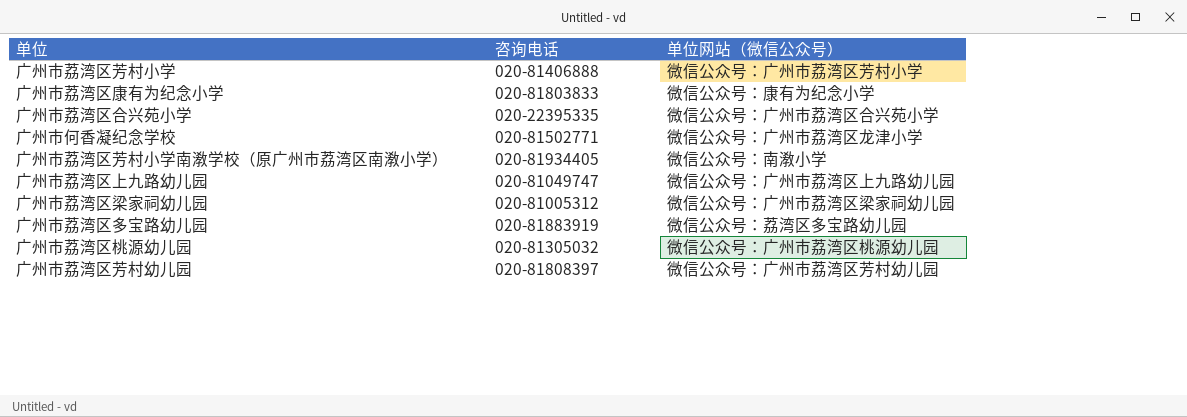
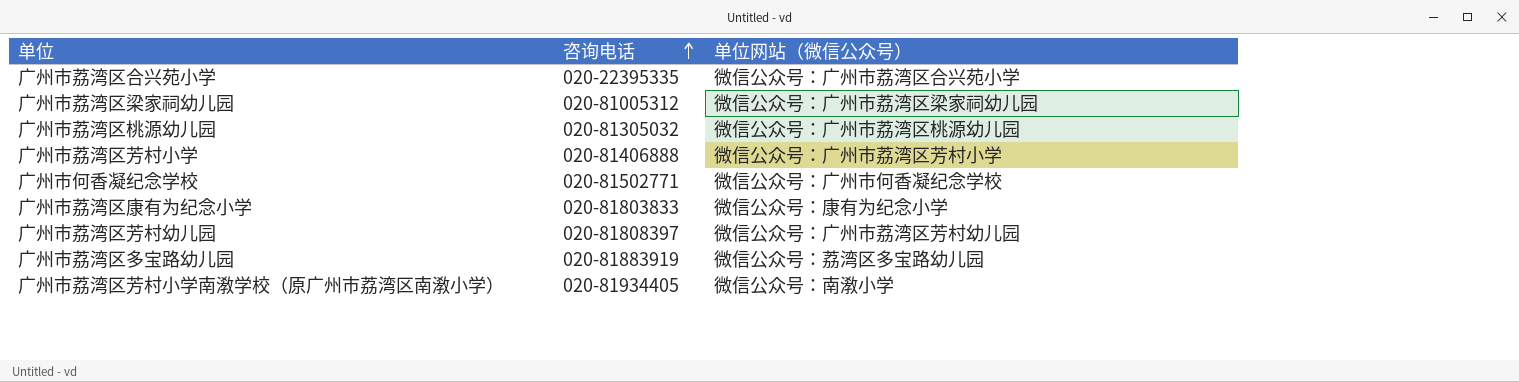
row order: none -> 咨询电话 ascending
row 广州市荔湾区上九路幼儿园: 020-81049747 | 微信公众号：广州市荔湾区上九路幼儿园 -> none
广州市何香凝纪念学校 | 单位网站（微信公众号）: 微信公众号：广州市荔湾区龙津小学 -> 微信公众号：广州市何香凝纪念学校

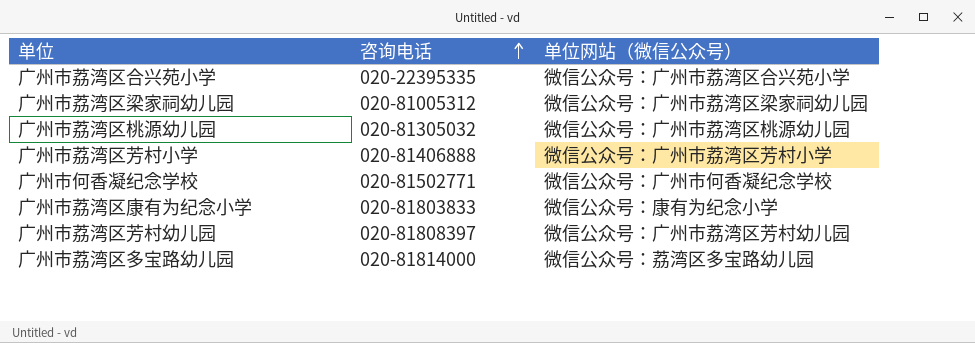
row 广州市荔湾区芳村小学南漖学校（原广州市荔湾区南漖小学）: 020-81934405 | 微信公众号：南漖小学 -> none
广州市荔湾区多宝路幼儿园 | 咨询电话: 020-81883919 -> 020-81814000

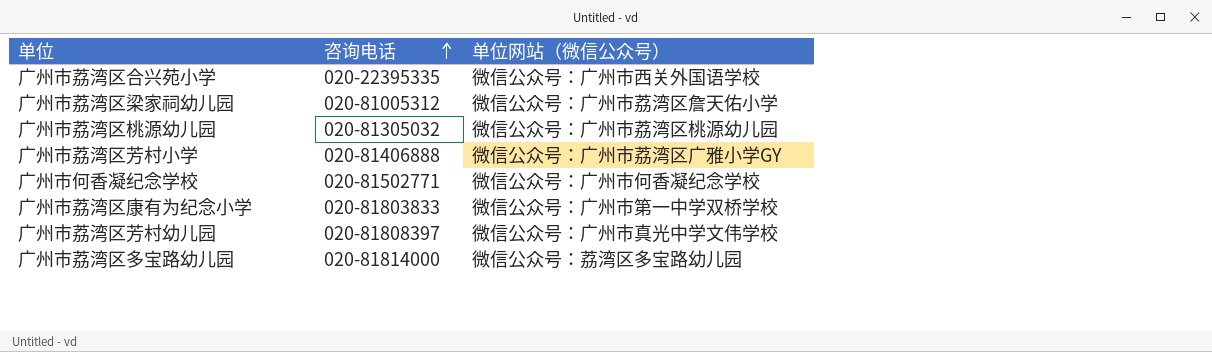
广州市荔湾区合兴苑小学 | 单位网站（微信公众号）: 微信公众号：广州市荔湾区合兴苑小学 -> 微信公众号：广州市西关外国语学校
广州市荔湾区梁家祠幼儿园 | 单位网站（微信公众号）: 微信公众号：广州市荔湾区梁家祠幼儿园 -> 微信公众号：广州市荔湾区詹天佑小学
广州市荔湾区芳村小学 | 单位网站（微信公众号）: 微信公众号：广州市荔湾区芳村小学 -> 微信公众号：广州市荔湾区广雅小学GY
广州市荔湾区康有为纪念小学 | 单位网站（微信公众号）: 微信公众号：康有为纪念小学 -> 微信公众号：广州市第一中学双桥学校
广州市荔湾区芳村幼儿园 | 单位网站（微信公众号）: 微信公众号：广州市荔湾区芳村幼儿园 -> 微信公众号：广州市真光中学文伟学校

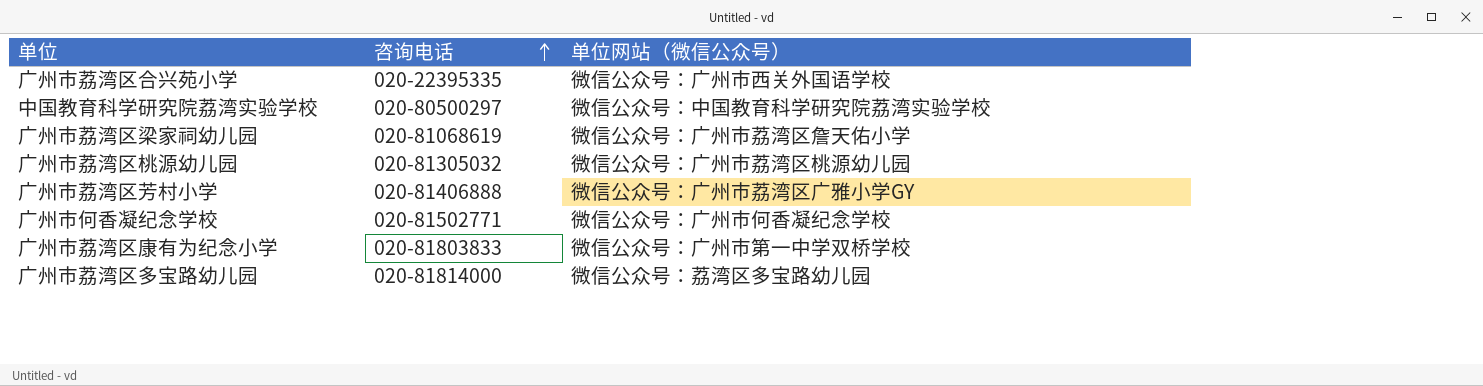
row 广州市荔湾区芳村幼儿园: 020-81808397 | 微信公众号：广州市真光中学文伟学校 -> none
row 中国教育科学研究院荔湾实验学校: none -> 020-80500297 | 微信公众号：中国教育科学研究院荔湾实验学校
广州市荔湾区梁家祠幼儿园 | 咨询电话: 020-81005312 -> 020-81068619

